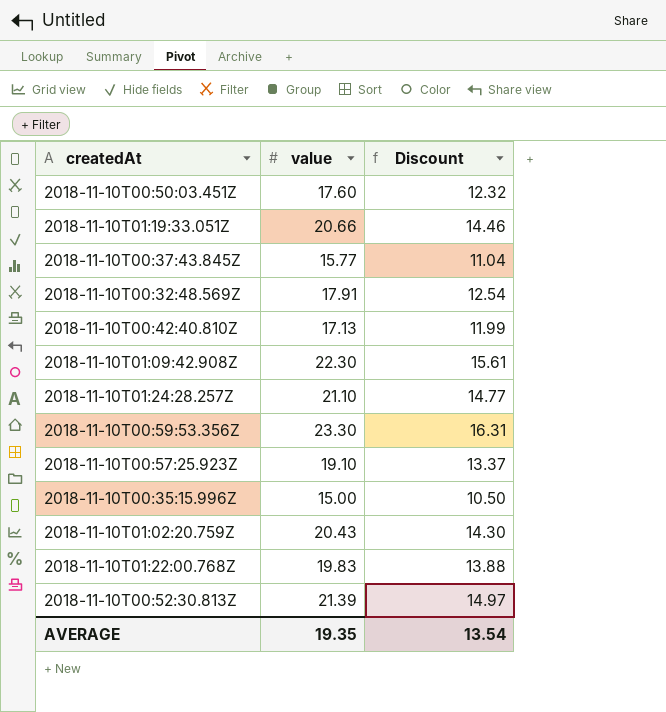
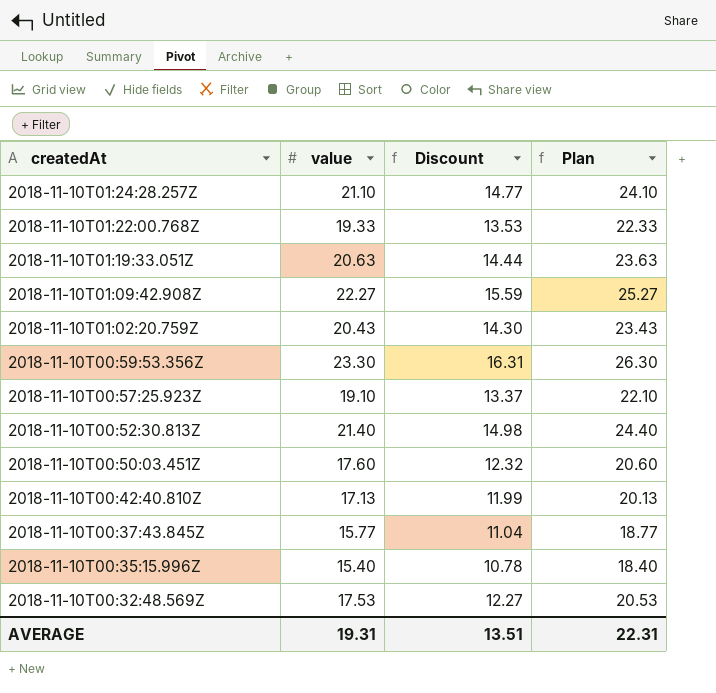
row order: none -> createdAt descending
column Plan | formula: none -> [value] + 3
2018-11-10T01:22:00.768Z | value: 19.83 -> 19.33
2018-11-10T01:22:00.768Z | Discount: 13.88 -> 13.53
2018-11-10T01:19:33.051Z | value: 20.66 -> 20.63
2018-11-10T01:19:33.051Z | Discount: 14.46 -> 14.44
2018-11-10T01:09:42.908Z | value: 22.30 -> 22.27
2018-11-10T01:09:42.908Z | Discount: 15.61 -> 15.59
2018-11-10T00:52:30.813Z | value: 21.39 -> 21.40
2018-11-10T00:52:30.813Z | Discount: 14.97 -> 14.98
2018-11-10T00:35:15.996Z | value: 15.00 -> 15.40
2018-11-10T00:35:15.996Z | Discount: 10.50 -> 10.78
2018-11-10T00:32:48.569Z | value: 17.91 -> 17.53
2018-11-10T00:32:48.569Z | Discount: 12.54 -> 12.27
AVERAGE | value: 19.35 -> 19.31
AVERAGE | Discount: 13.54 -> 13.51

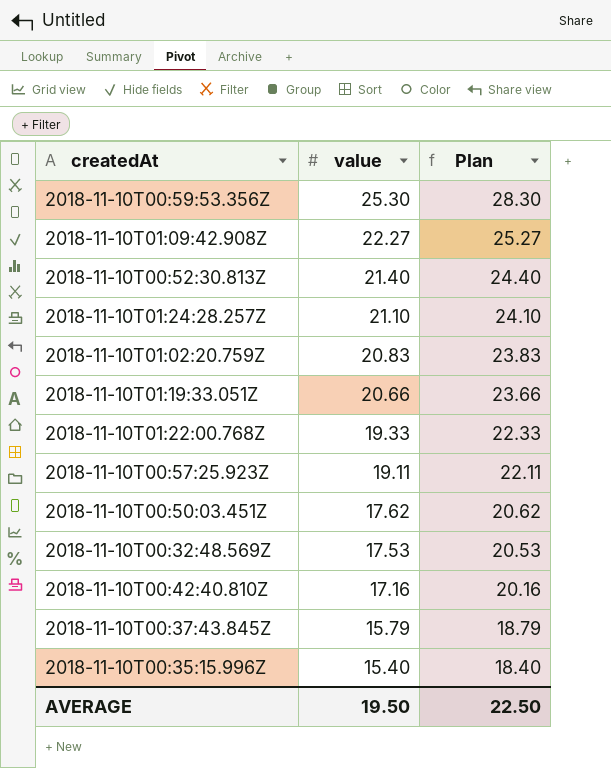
row order: createdAt descending -> value descending
column Discount | formula: [value] * 0.7 -> none
2018-11-10T00:59:53.356Z | value: 23.30 -> 25.30
2018-11-10T00:59:53.356Z | Plan: 26.30 -> 28.30
2018-11-10T01:02:20.759Z | value: 20.43 -> 20.83
2018-11-10T01:02:20.759Z | Plan: 23.43 -> 23.83
2018-11-10T01:19:33.051Z | value: 20.63 -> 20.66
2018-11-10T01:19:33.051Z | Plan: 23.63 -> 23.66
2018-11-10T00:57:25.923Z | value: 19.10 -> 19.11
2018-11-10T00:57:25.923Z | Plan: 22.10 -> 22.11
2018-11-10T00:50:03.451Z | value: 17.60 -> 17.62
2018-11-10T00:50:03.451Z | Plan: 20.60 -> 20.62
2018-11-10T00:42:40.810Z | value: 17.13 -> 17.16
2018-11-10T00:42:40.810Z | Plan: 20.13 -> 20.16
2018-11-10T00:37:43.845Z | value: 15.77 -> 15.79
2018-11-10T00:37:43.845Z | Plan: 18.77 -> 18.79
AVERAGE | value: 19.31 -> 19.50
AVERAGE | Plan: 22.31 -> 22.50

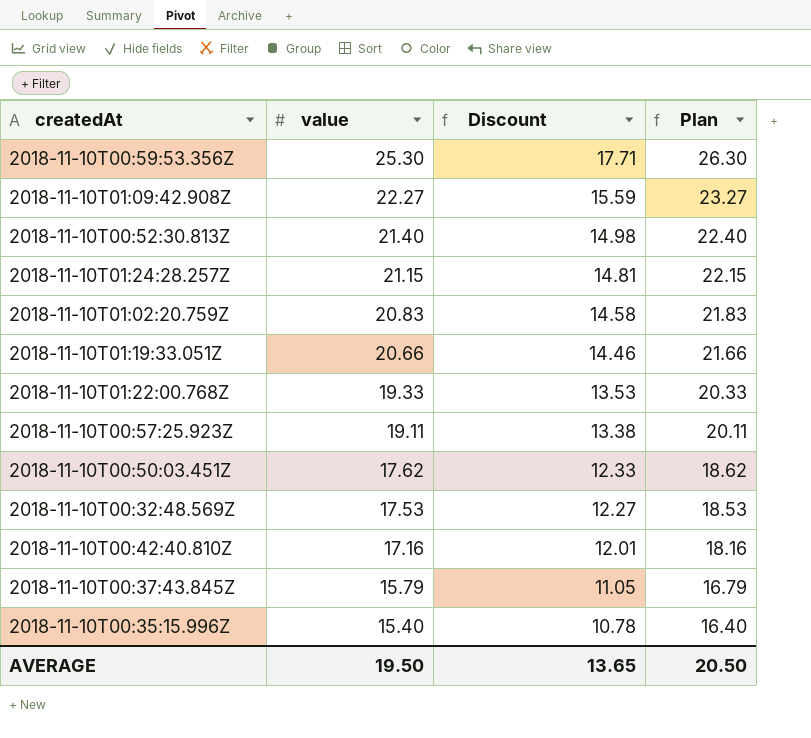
column Discount | formula: none -> [value] * 0.7
column Plan | formula: [value] + 3 -> [value] + 1
2018-11-10T01:24:28.257Z | value: 21.10 -> 21.15
AVERAGE | Plan: 22.50 -> 20.50

